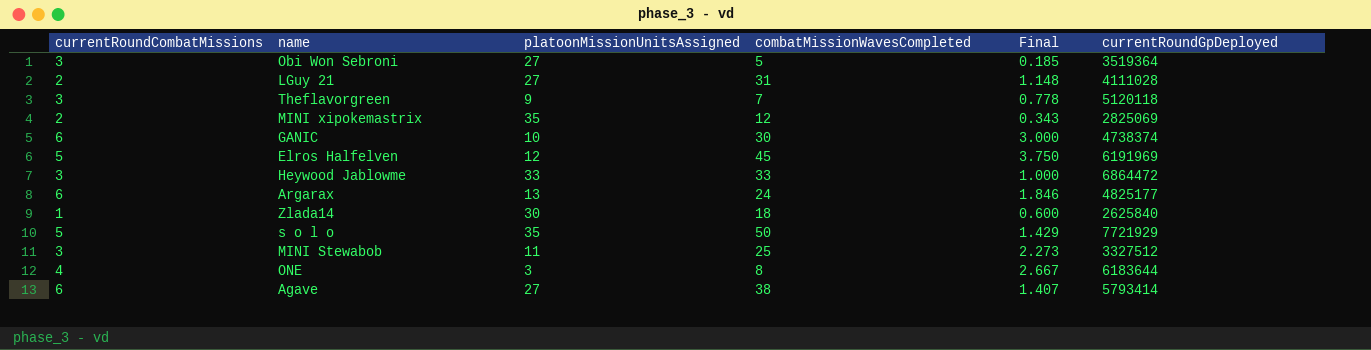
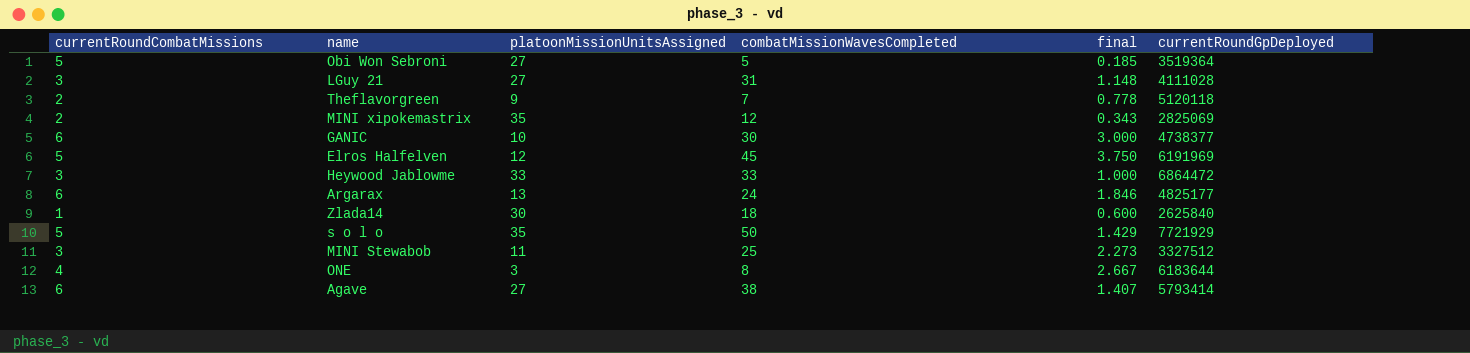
column name: Final -> final
Obi Won Sebroni | currentRoundCombatMissions: 3 -> 5
LGuy 21 | currentRoundCombatMissions: 2 -> 3
Theflavorgreen | currentRoundCombatMissions: 3 -> 2
GANIC | currentRoundGpDeployed: 4738374 -> 4738377

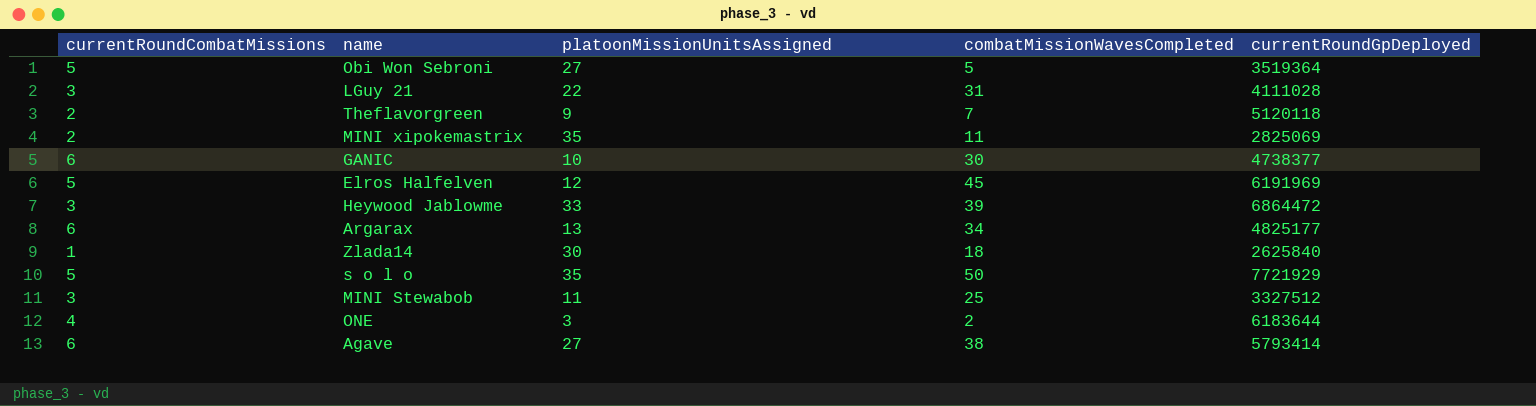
column final | formula: [combatMissionWavesCompleted] / [platoonMissionUnitsAssigned] -> none
LGuy 21 | platoonMissionUnitsAssigned: 27 -> 22
MINI xipokemastrix | combatMissionWavesCompleted: 12 -> 11
Heywood Jablowme | combatMissionWavesCompleted: 33 -> 39
Argarax | combatMissionWavesCompleted: 24 -> 34
ONE | combatMissionWavesCompleted: 8 -> 2

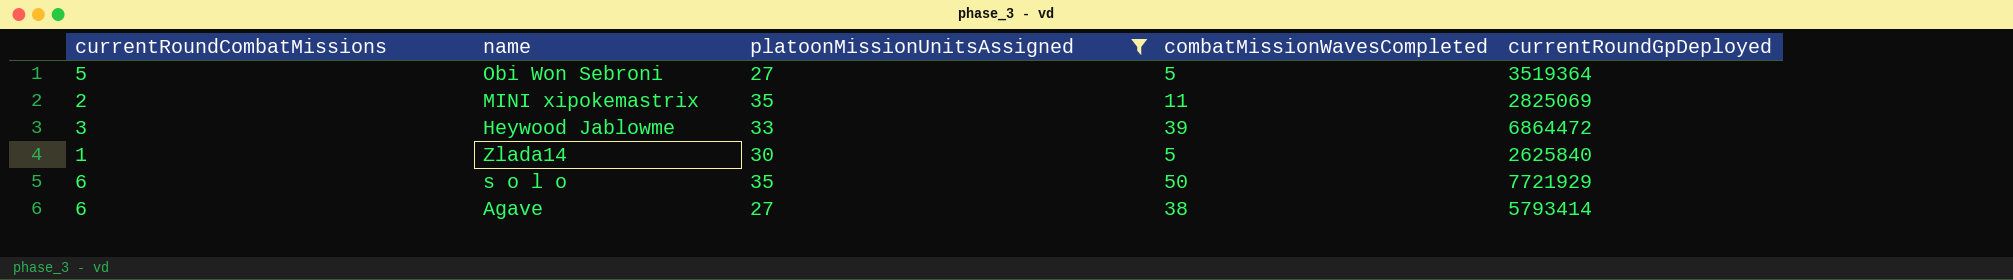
filter: none -> platoonMissionUnitsAssigned >= 27
Zlada14 | combatMissionWavesCompleted: 18 -> 5
s o l o | currentRoundCombatMissions: 5 -> 6

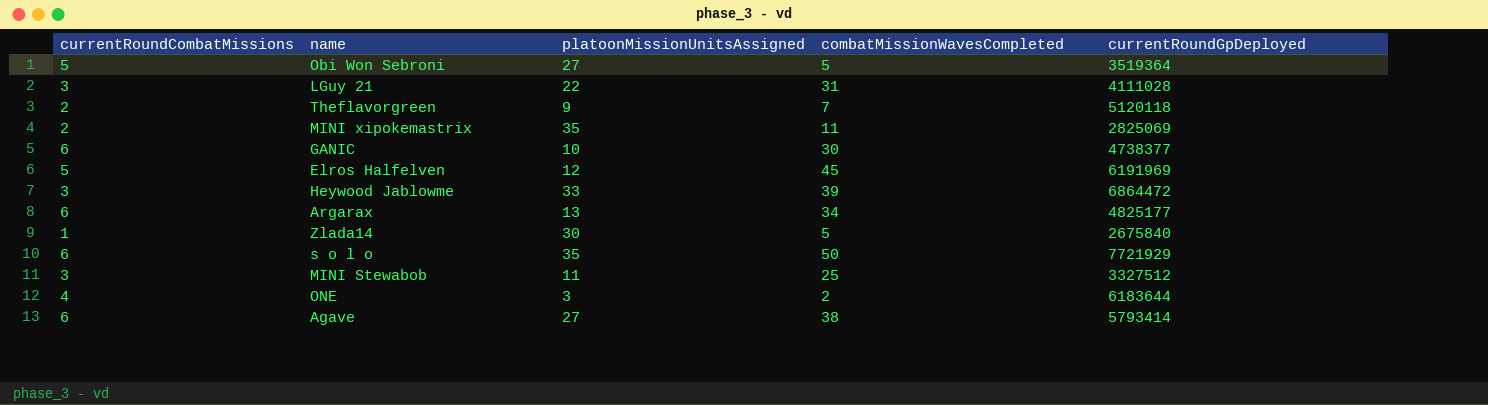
filter: platoonMissionUnitsAssigned >= 27 -> none
Zlada14 | currentRoundGpDeployed: 2625840 -> 2675840

